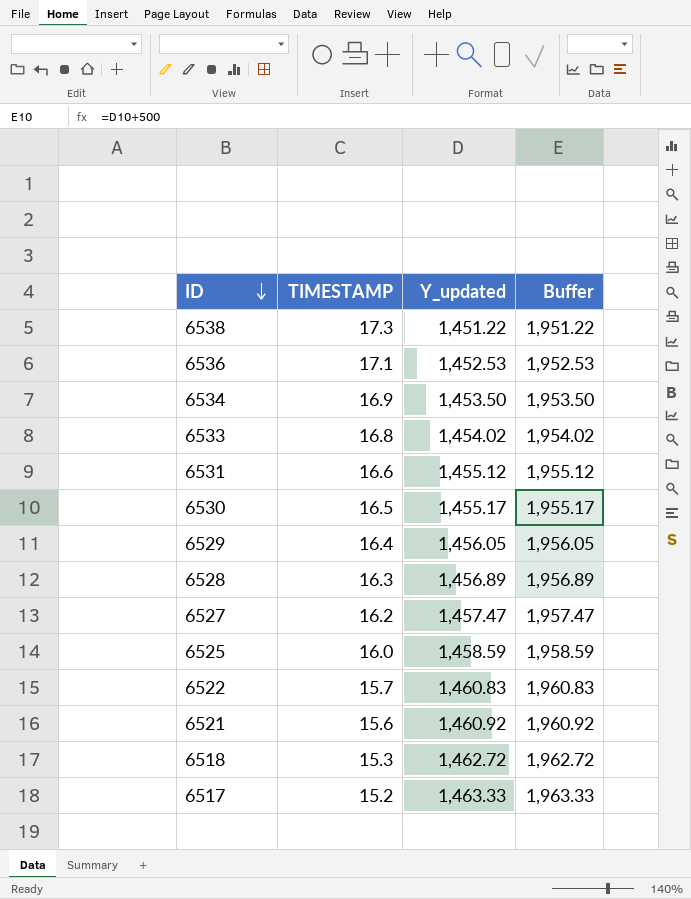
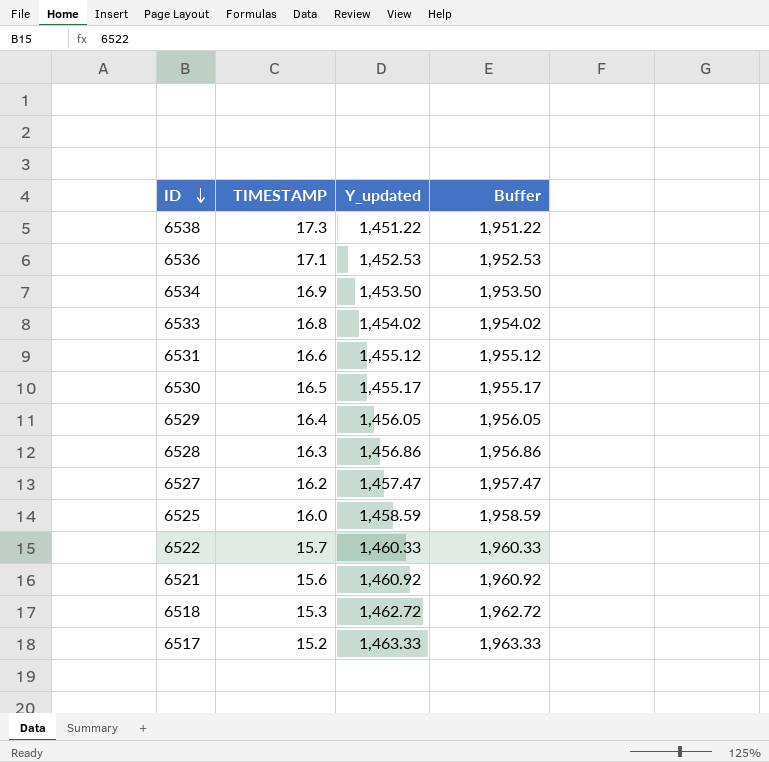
6528 | Y_updated: 1,456.89 -> 1,456.86
6528 | Buffer: 1,956.89 -> 1,956.86
6522 | Y_updated: 1,460.83 -> 1,460.33
6522 | Buffer: 1,960.83 -> 1,960.33

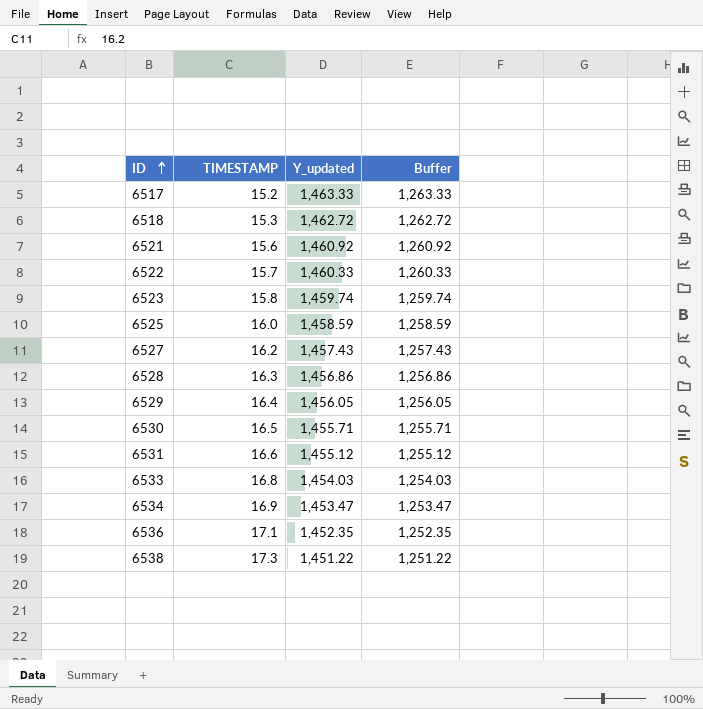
row order: ID descending -> ID ascending
column Buffer | formula: [Y_updated] + 500 -> [Y_updated] - 200
row 6523: none -> 15.8 | 1,459.74 | 1,259.74
6527 | Y_updated: 1,457.47 -> 1,457.43
6530 | Y_updated: 1,455.17 -> 1,455.71
6533 | Y_updated: 1,454.02 -> 1,454.03
6534 | Y_updated: 1,453.50 -> 1,453.47
6536 | Y_updated: 1,452.53 -> 1,452.35

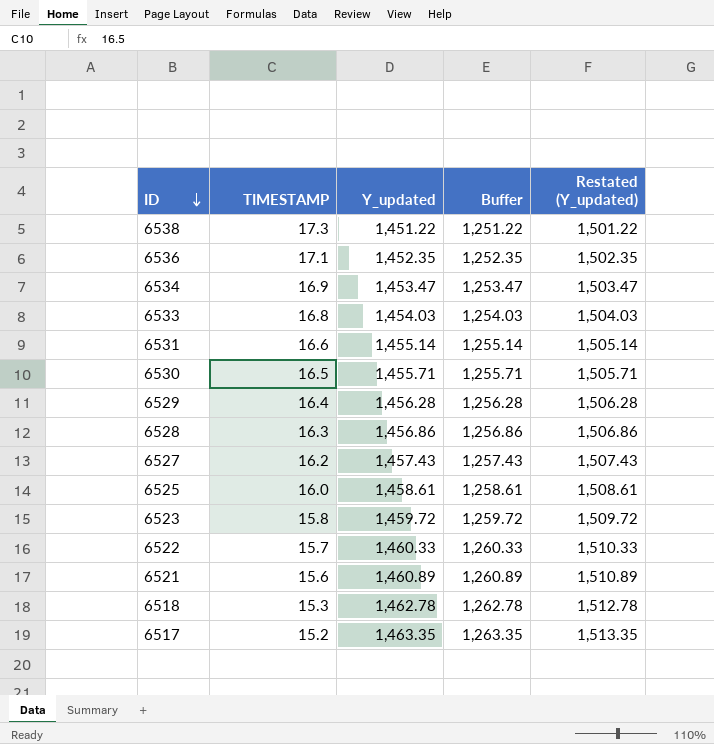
row order: ID ascending -> ID descending
column Restated (Y_updated) | formula: none -> [Y_updated] + 50
6531 | Y_updated: 1,455.12 -> 1,455.14
6531 | Buffer: 1,255.12 -> 1,255.14
6529 | Y_updated: 1,456.05 -> 1,456.28
6529 | Buffer: 1,256.05 -> 1,256.28
6525 | Y_updated: 1,458.59 -> 1,458.61
6525 | Buffer: 1,258.59 -> 1,258.61
6523 | Y_updated: 1,459.74 -> 1,459.72
6523 | Buffer: 1,259.74 -> 1,259.72
6521 | Y_updated: 1,460.92 -> 1,460.89
6521 | Buffer: 1,260.92 -> 1,260.89
6518 | Y_updated: 1,462.72 -> 1,462.78
6518 | Buffer: 1,262.72 -> 1,262.78
6517 | Y_updated: 1,463.33 -> 1,463.35
6517 | Buffer: 1,263.33 -> 1,263.35

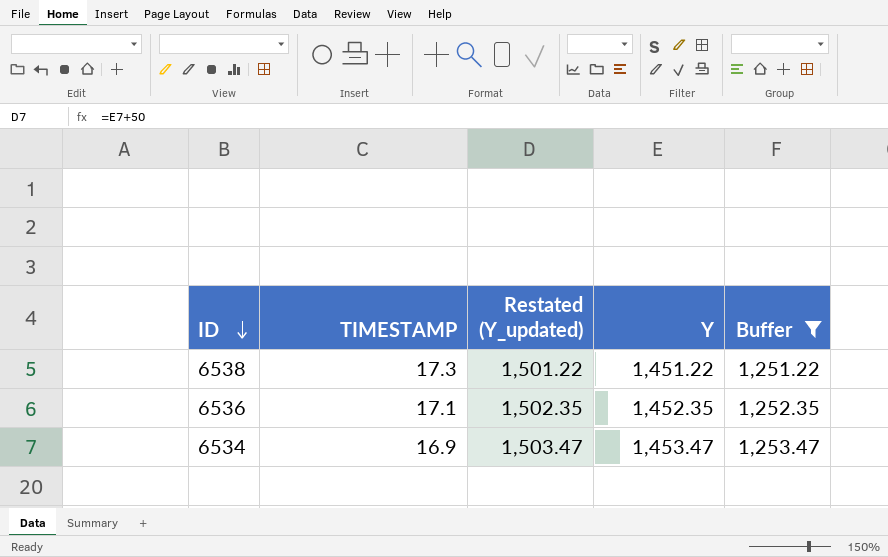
filter: none -> Buffer <= 1,253.47
column Restated (Y_updated) | position: 5 -> 3
column name: Y_updated -> Y

